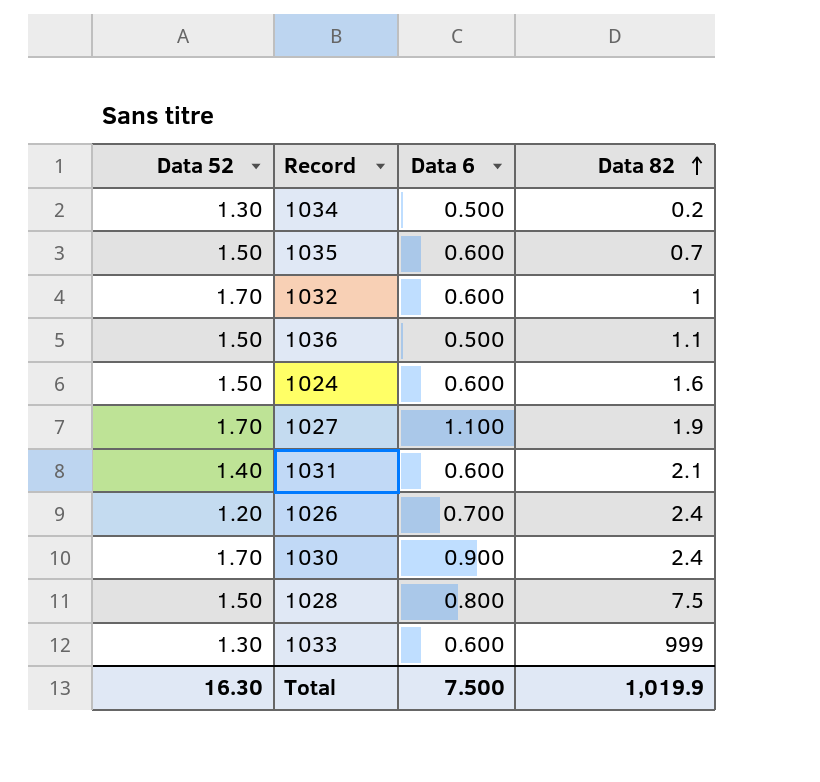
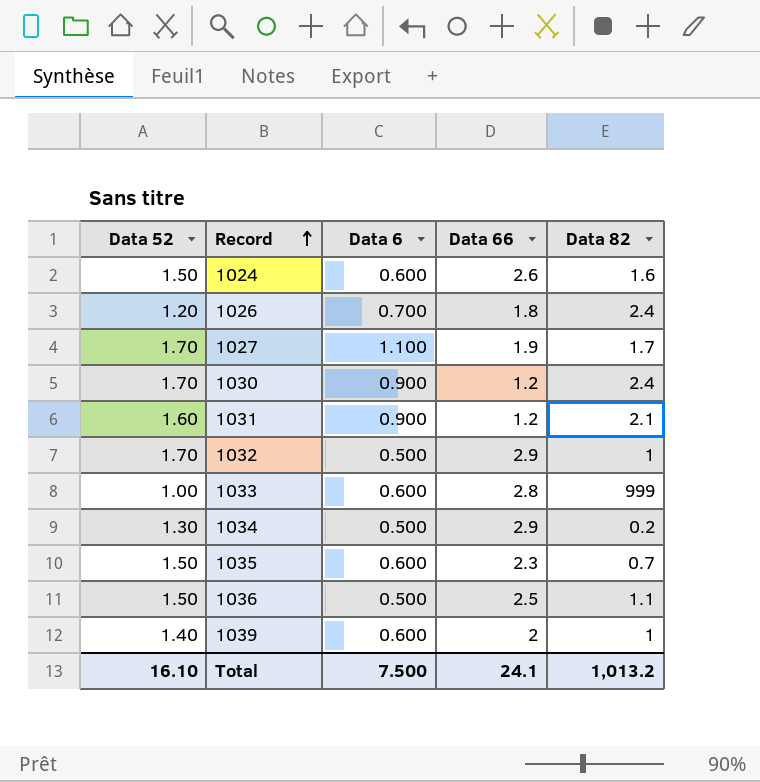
row order: Data 82 ascending -> Record ascending
column Data 66 | position: none -> 4
row 1028: 1.50 | 0.800 | 7.5 -> none
1027 | Data 82: 1.9 -> 1.7
1031 | Data 52: 1.40 -> 1.60
1031 | Data 6: 0.600 -> 0.900
1032 | Data 6: 0.600 -> 0.500
1033 | Data 52: 1.30 -> 1.00
row 1039: none -> 1.40 | 0.600 | 2 | 1
Total | Data 52: 16.30 -> 16.10
Total | Data 82: 1,019.9 -> 1,013.2

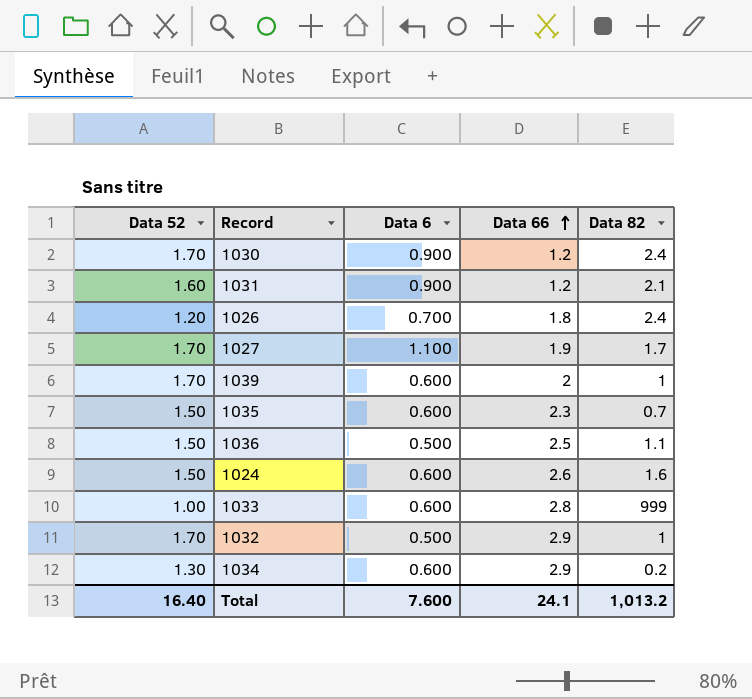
row order: Record ascending -> Data 66 ascending
1039 | Data 52: 1.40 -> 1.70
1034 | Data 6: 0.500 -> 0.600
Total | Data 52: 16.10 -> 16.40
Total | Data 6: 7.500 -> 7.600

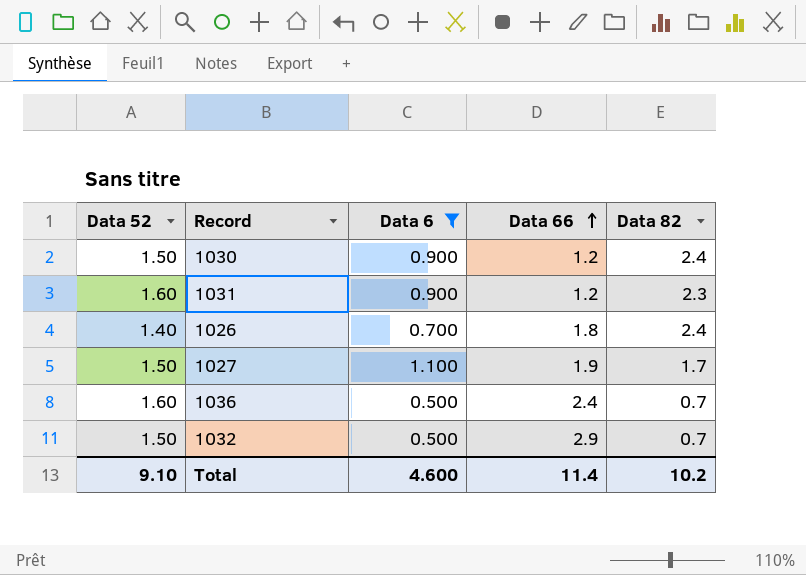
filter: none -> Data 6 != 0.600
1030 | Data 52: 1.70 -> 1.50
1031 | Data 82: 2.1 -> 2.3
1026 | Data 52: 1.20 -> 1.40
1027 | Data 52: 1.70 -> 1.50
1036 | Data 52: 1.50 -> 1.60
1036 | Data 66: 2.5 -> 2.4
1036 | Data 82: 1.1 -> 0.7
1032 | Data 52: 1.70 -> 1.50
1032 | Data 82: 1 -> 0.7
Total | Data 52: 16.40 -> 9.10
Total | Data 6: 7.600 -> 4.600
Total | Data 66: 24.1 -> 11.4
Total | Data 82: 1,013.2 -> 10.2

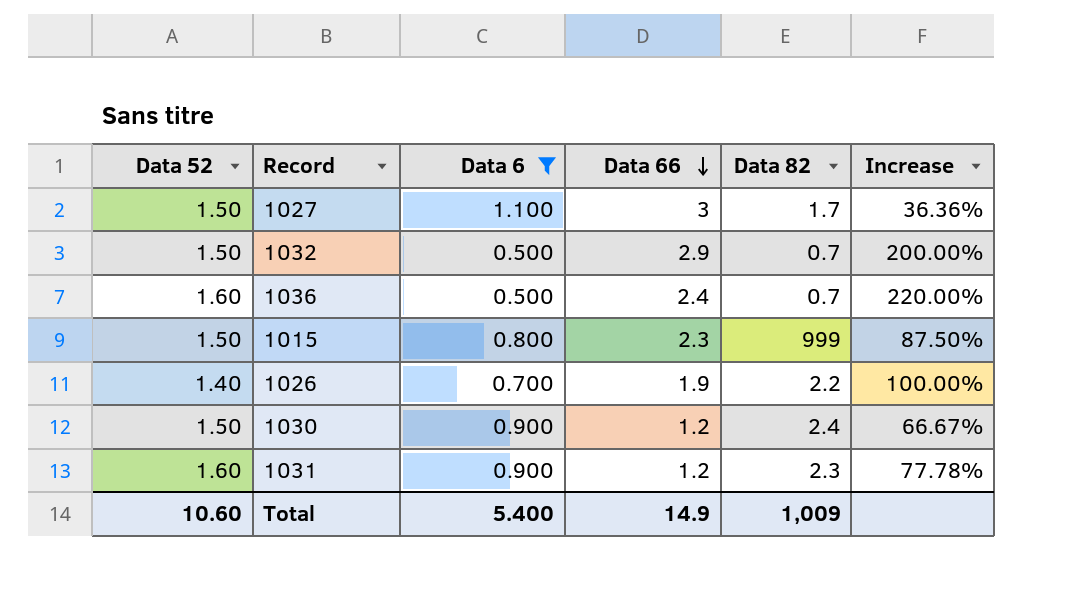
row order: Data 66 ascending -> Data 66 descending
column Increase | formula: none -> ([Data 52] - [Data 6]) / [Data 6]
1027 | Data 66: 1.9 -> 3
row 1015: none -> 1.50 | 0.800 | 2.3 | 999 | 87.50%
1026 | Data 66: 1.8 -> 1.9
1026 | Data 82: 2.4 -> 2.2
Total | Data 52: 9.10 -> 10.60
Total | Data 6: 4.600 -> 5.400
Total | Data 66: 11.4 -> 14.9
Total | Data 82: 10.2 -> 1,009

